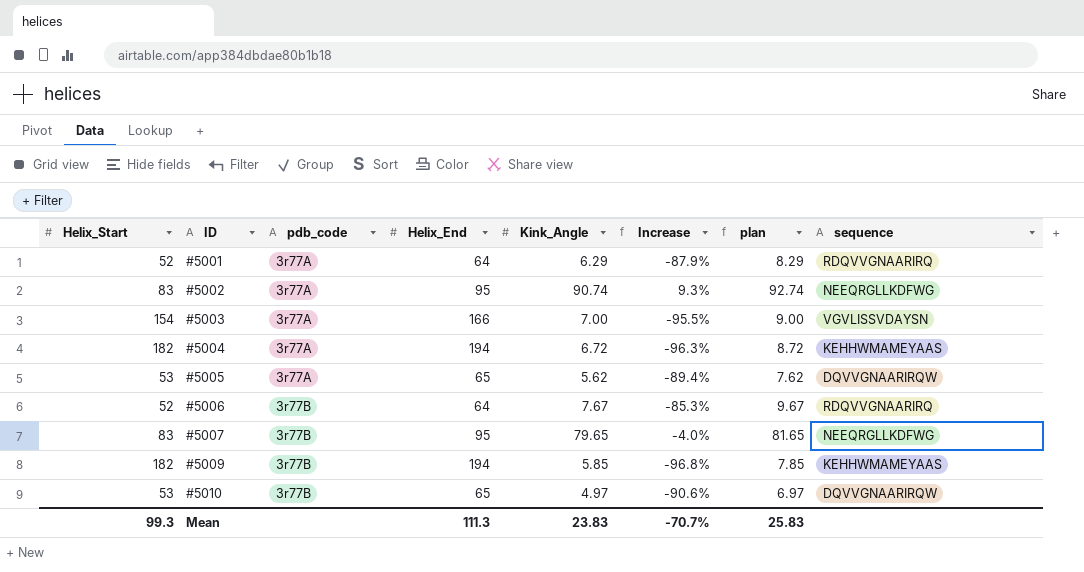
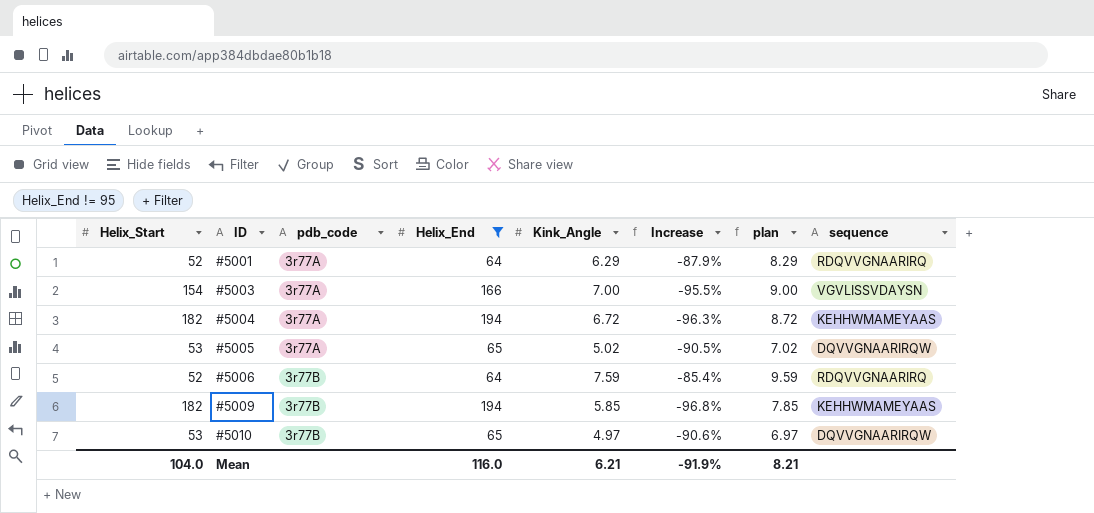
filter: none -> Helix_End != 95
#5005 | Kink_Angle: 5.62 -> 5.02
#5005 | Increase: -89.4% -> -90.5%
#5005 | plan: 7.62 -> 7.02
#5006 | Kink_Angle: 7.67 -> 7.59
#5006 | Increase: -85.3% -> -85.4%
#5006 | plan: 9.67 -> 9.59
Mean | Helix_Start: 99.3 -> 104.0
Mean | Helix_End: 111.3 -> 116.0
Mean | Kink_Angle: 23.83 -> 6.21
Mean | Increase: -70.7% -> -91.9%
Mean | plan: 25.83 -> 8.21

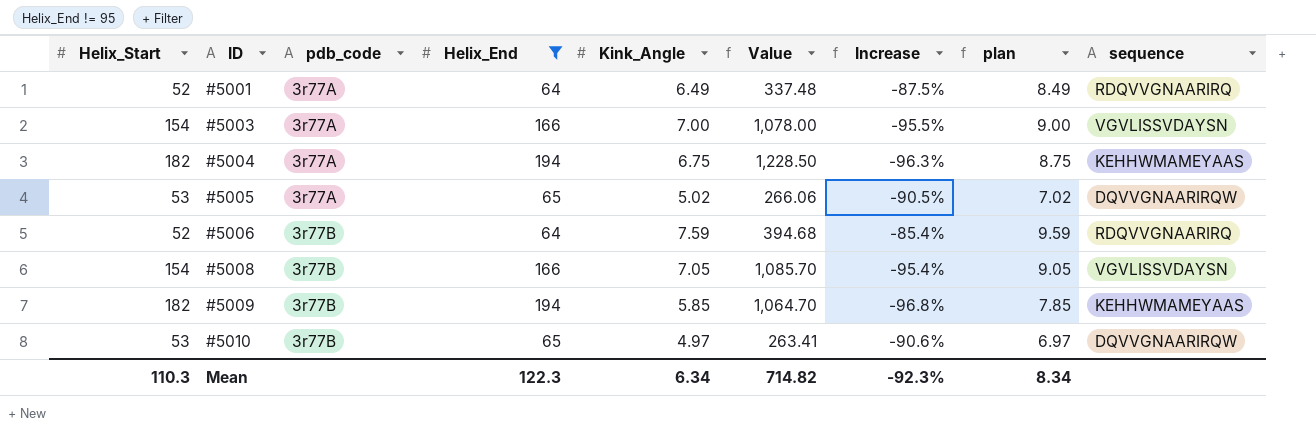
column Value | formula: none -> [Helix_Start] * [Kink_Angle]
#5001 | Kink_Angle: 6.29 -> 6.49
#5001 | Increase: -87.9% -> -87.5%
#5001 | plan: 8.29 -> 8.49
#5004 | Kink_Angle: 6.72 -> 6.75
#5004 | plan: 8.72 -> 8.75
row #5008: none -> 154 | 3r77B | 166 | 7.05 | 1,085.70 | -95.4% | 9.05 | VGVLISSVDAYSN
Mean | Helix_Start: 104.0 -> 110.3
Mean | Helix_End: 116.0 -> 122.3
Mean | Kink_Angle: 6.21 -> 6.34
Mean | Increase: -91.9% -> -92.3%
Mean | plan: 8.21 -> 8.34

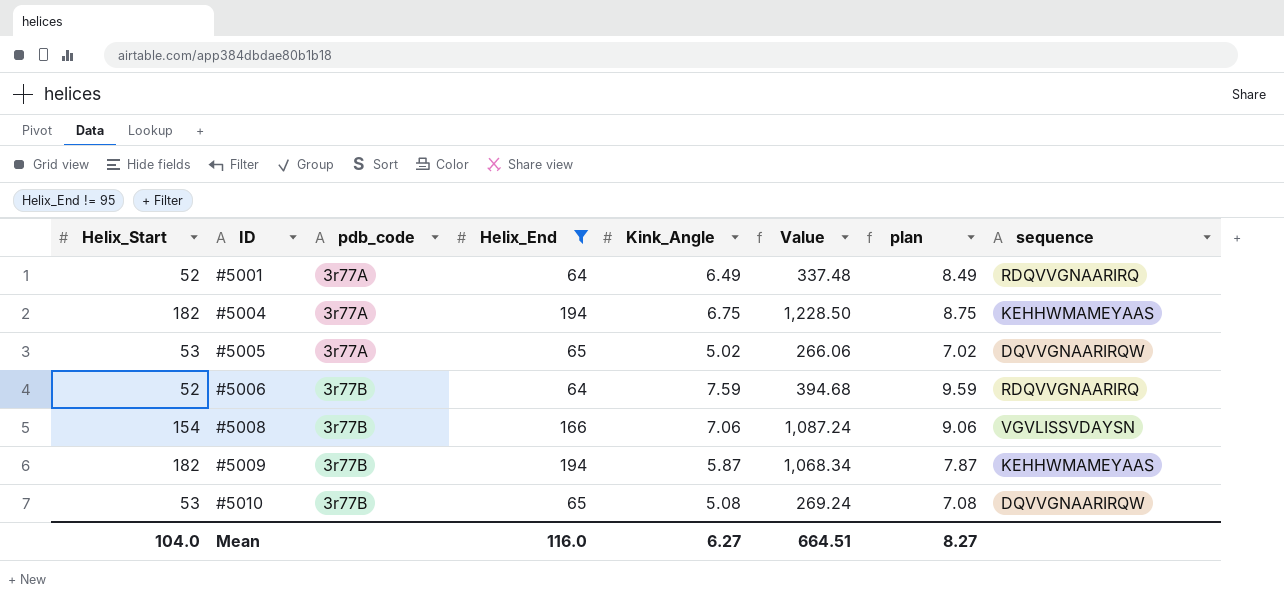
column Increase | formula: ([Kink_Angle] - [Helix_Start]) / [Helix_Start] -> none
row #5003: 154 | 3r77A | 166 | 7.00 | 1,078.00 | -95.5% | 9.00 | VGVLISSVDAYSN -> none
#5008 | Kink_Angle: 7.05 -> 7.06
#5008 | Value: 1,085.70 -> 1,087.24
#5008 | plan: 9.05 -> 9.06
#5009 | Kink_Angle: 5.85 -> 5.87
#5009 | Value: 1,064.70 -> 1,068.34
#5009 | plan: 7.85 -> 7.87
#5010 | Kink_Angle: 4.97 -> 5.08
#5010 | Value: 263.41 -> 269.24
#5010 | plan: 6.97 -> 7.08
Mean | Helix_Start: 110.3 -> 104.0
Mean | Helix_End: 122.3 -> 116.0
Mean | Kink_Angle: 6.34 -> 6.27
Mean | Value: 714.82 -> 664.51
Mean | plan: 8.34 -> 8.27

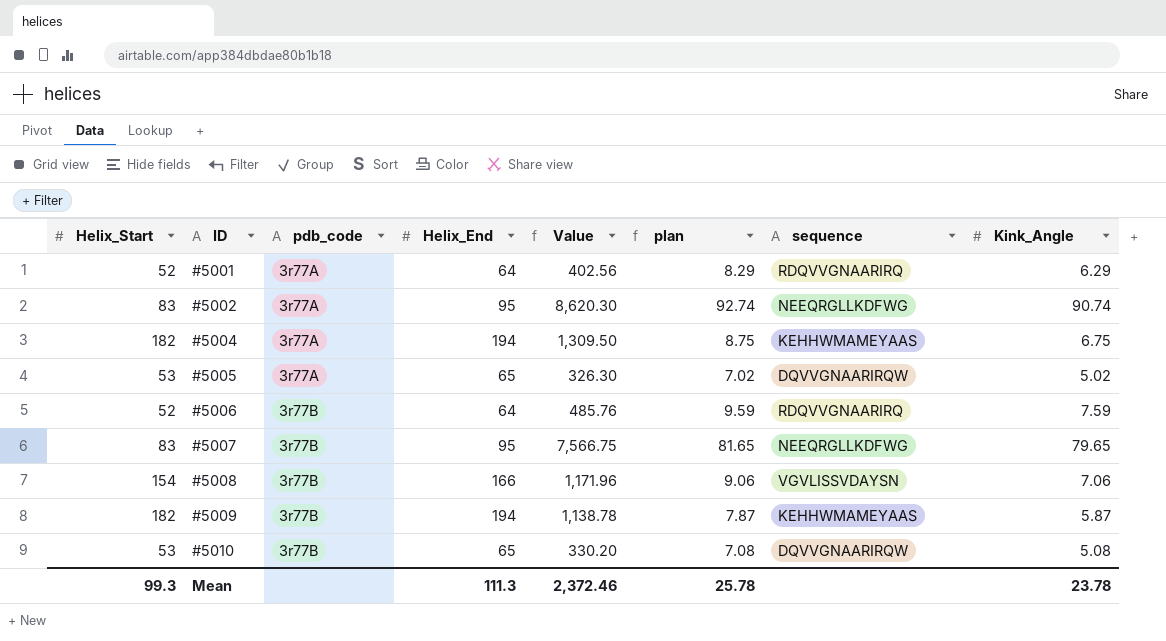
filter: Helix_End != 95 -> none
column Value | formula: [Helix_Start] * [Kink_Angle] -> [Helix_End] * [Kink_Angle]
column Kink_Angle | position: 5 -> 8
#5001 | plan: 8.49 -> 8.29
#5001 | Kink_Angle: 6.49 -> 6.29
Mean | Helix_Start: 104.0 -> 99.3
Mean | Helix_End: 116.0 -> 111.3
Mean | Value: 664.51 -> 2,372.46
Mean | plan: 8.27 -> 25.78
Mean | Kink_Angle: 6.27 -> 23.78

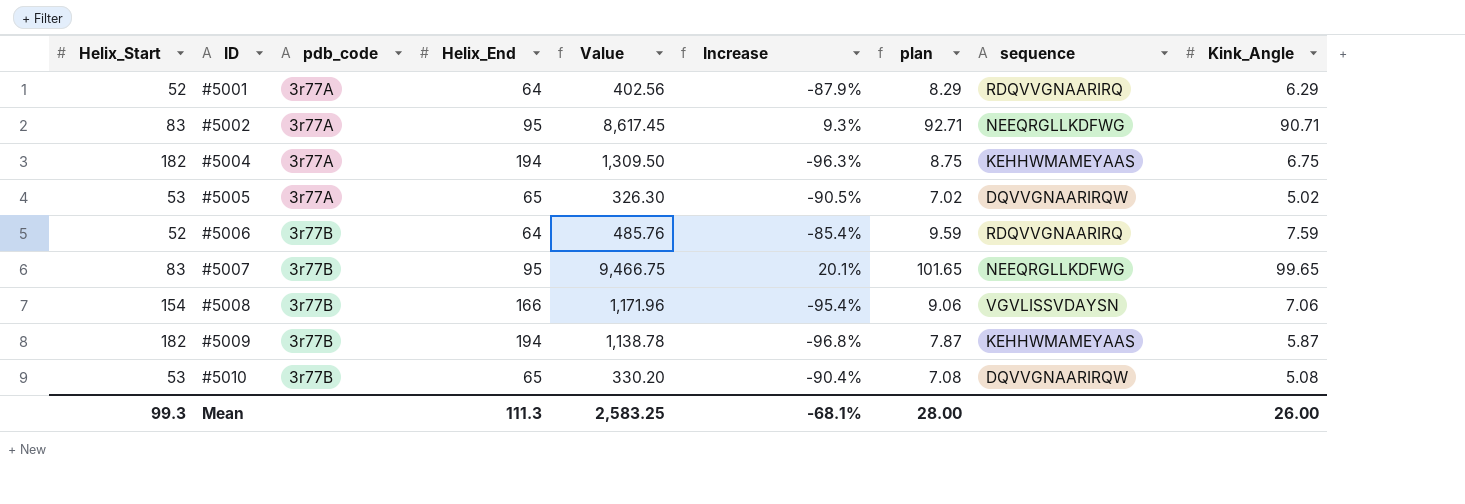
column Increase | formula: none -> ([Kink_Angle] - [Helix_Start]) / [Helix_Start]
#5002 | Value: 8,620.30 -> 8,617.45
#5002 | plan: 92.74 -> 92.71
#5002 | Kink_Angle: 90.74 -> 90.71
#5007 | Value: 7,566.75 -> 9,466.75
#5007 | plan: 81.65 -> 101.65
#5007 | Kink_Angle: 79.65 -> 99.65
Mean | Value: 2,372.46 -> 2,583.25
Mean | plan: 25.78 -> 28.00
Mean | Kink_Angle: 23.78 -> 26.00

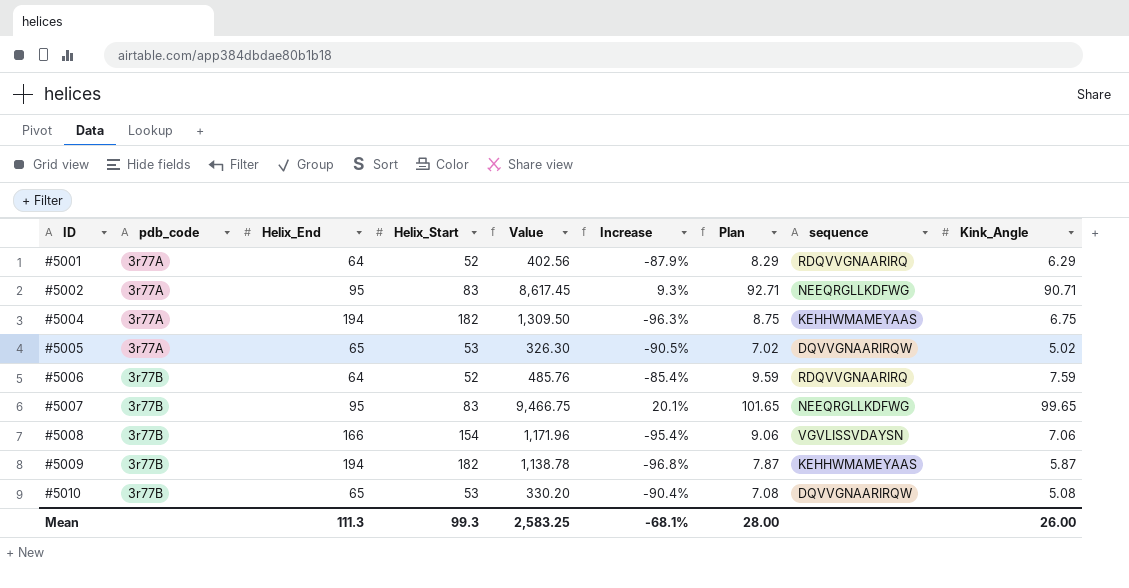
column Helix_Start | position: 1 -> 4
column name: plan -> Plan

